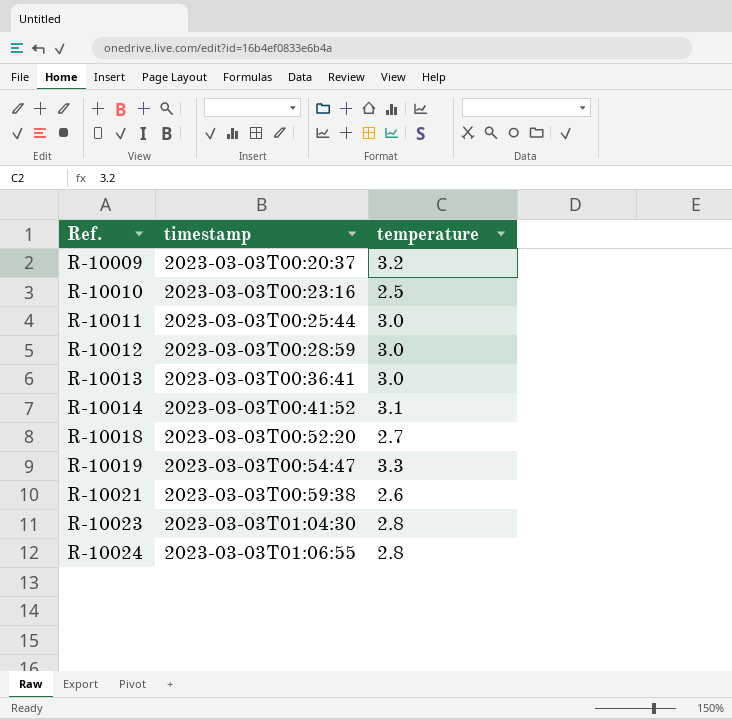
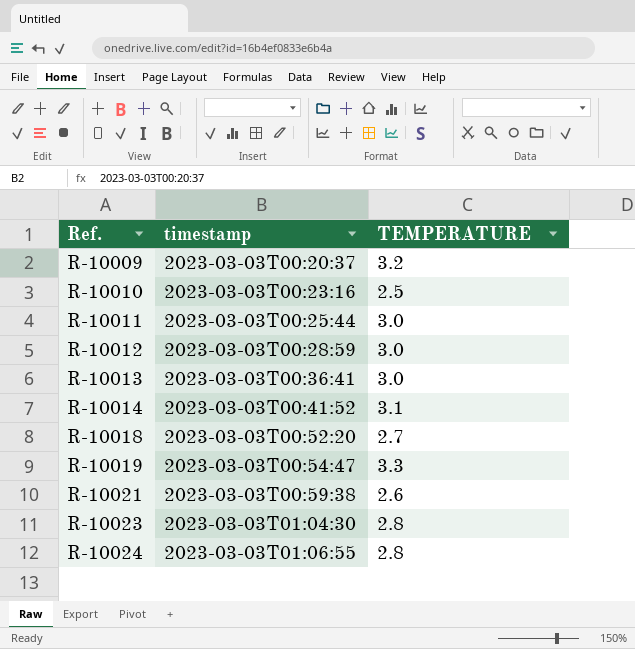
column name: temperature -> TEMPERATURE

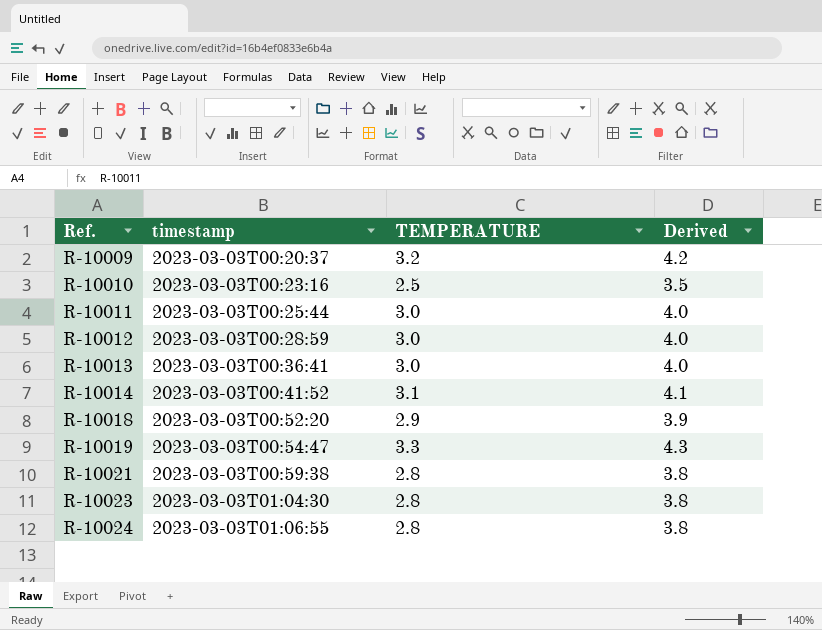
column Derived | formula: none -> [TEMPERATURE] + 1
R-10018 | TEMPERATURE: 2.7 -> 2.9
R-10021 | TEMPERATURE: 2.6 -> 2.8

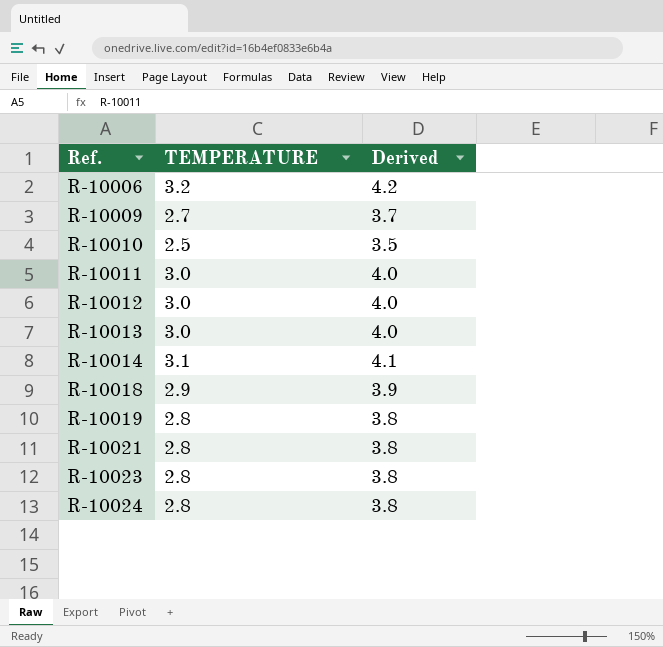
column timestamp | position: 2 -> none
row R-10006: none -> 3.2 | 4.2
R-10009 | TEMPERATURE: 3.2 -> 2.7
R-10009 | Derived: 4.2 -> 3.7
R-10019 | TEMPERATURE: 3.3 -> 2.8
R-10019 | Derived: 4.3 -> 3.8

